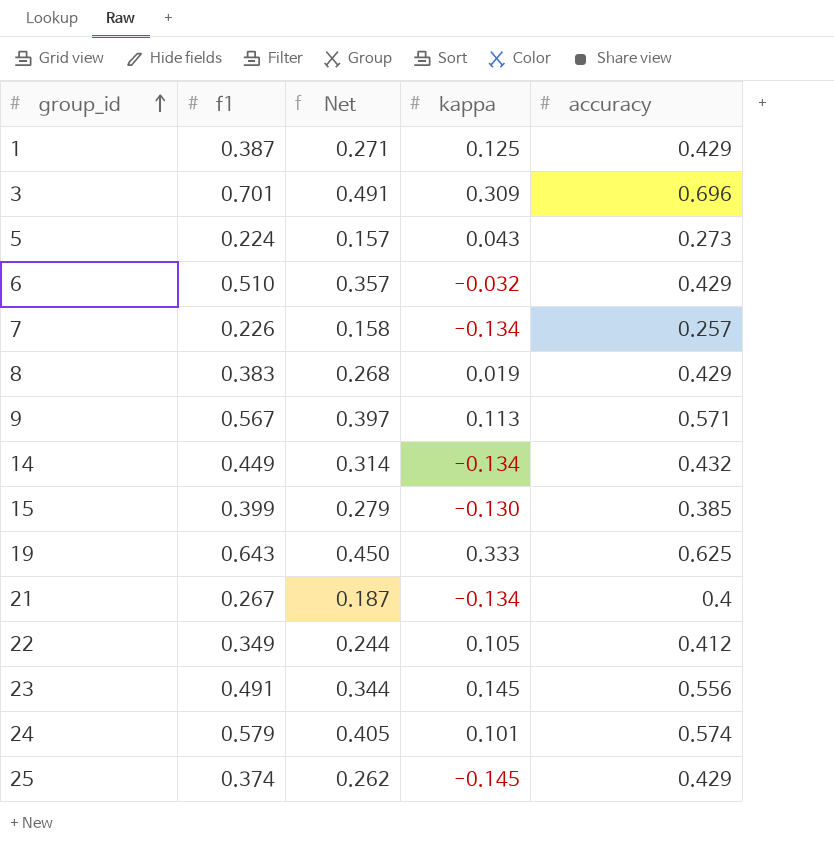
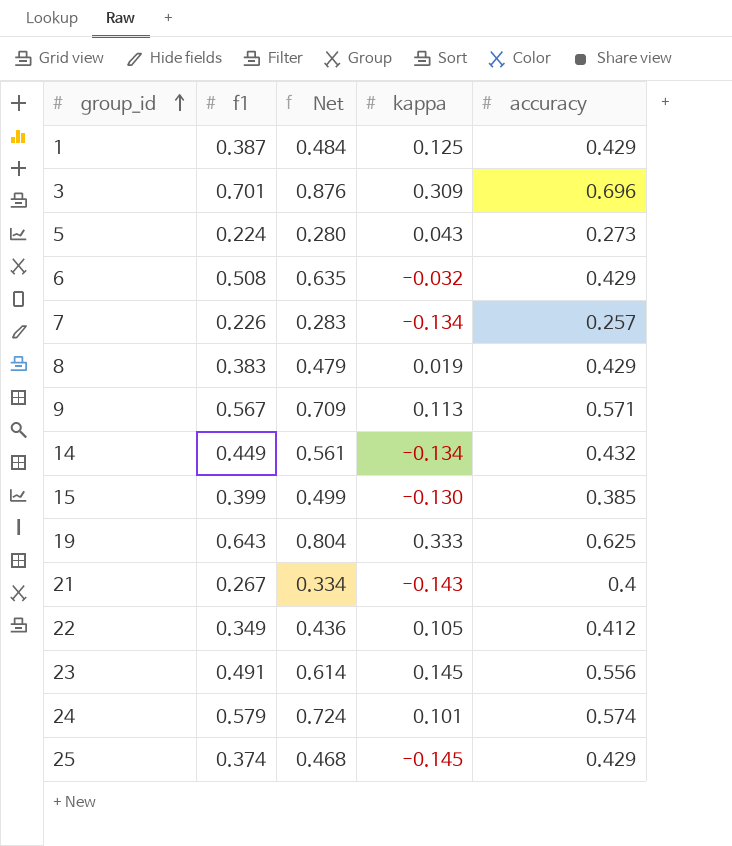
column Net | formula: [f1] * 0.7 -> [f1] * 1.25
6 | f1: 0.510 -> 0.508
21 | kappa: -0.134 -> -0.143

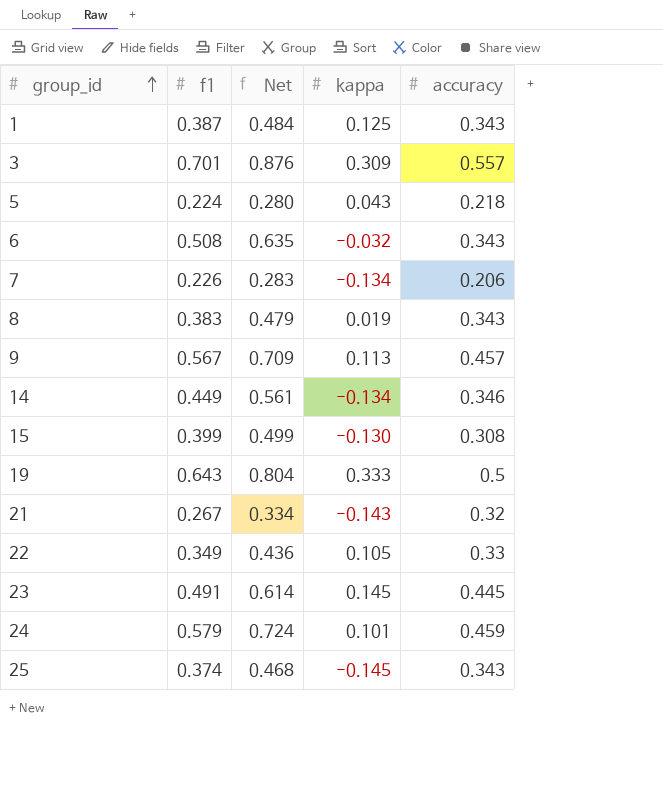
1 | accuracy: 0.429 -> 0.343
3 | accuracy: 0.696 -> 0.557
5 | accuracy: 0.273 -> 0.218
6 | accuracy: 0.429 -> 0.343
7 | accuracy: 0.257 -> 0.206
8 | accuracy: 0.429 -> 0.343
9 | accuracy: 0.571 -> 0.457
14 | accuracy: 0.432 -> 0.346
15 | accuracy: 0.385 -> 0.308
19 | accuracy: 0.625 -> 0.5
21 | accuracy: 0.4 -> 0.32
22 | accuracy: 0.412 -> 0.33
23 | accuracy: 0.556 -> 0.445
24 | accuracy: 0.574 -> 0.459
25 | accuracy: 0.429 -> 0.343

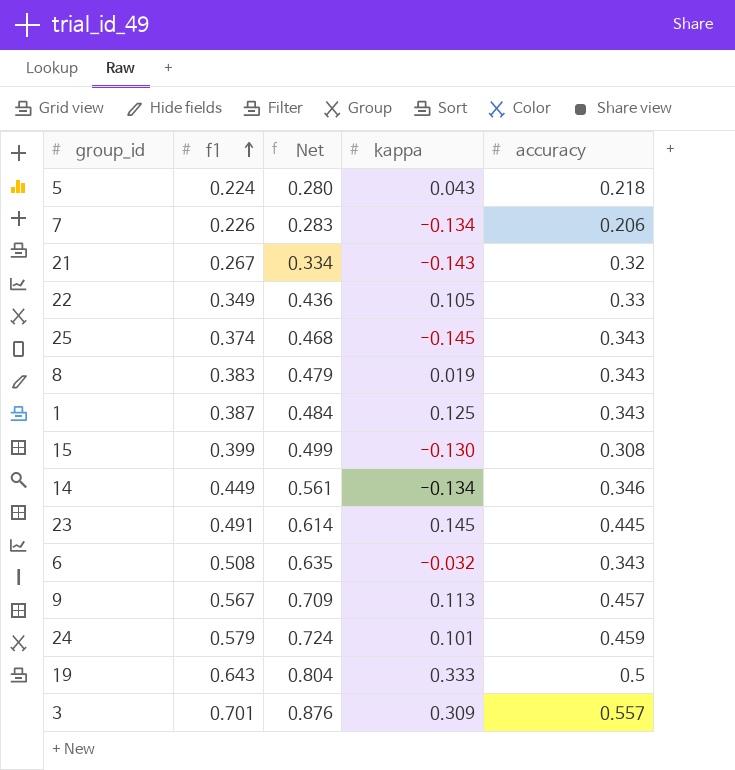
row order: group_id ascending -> f1 ascending

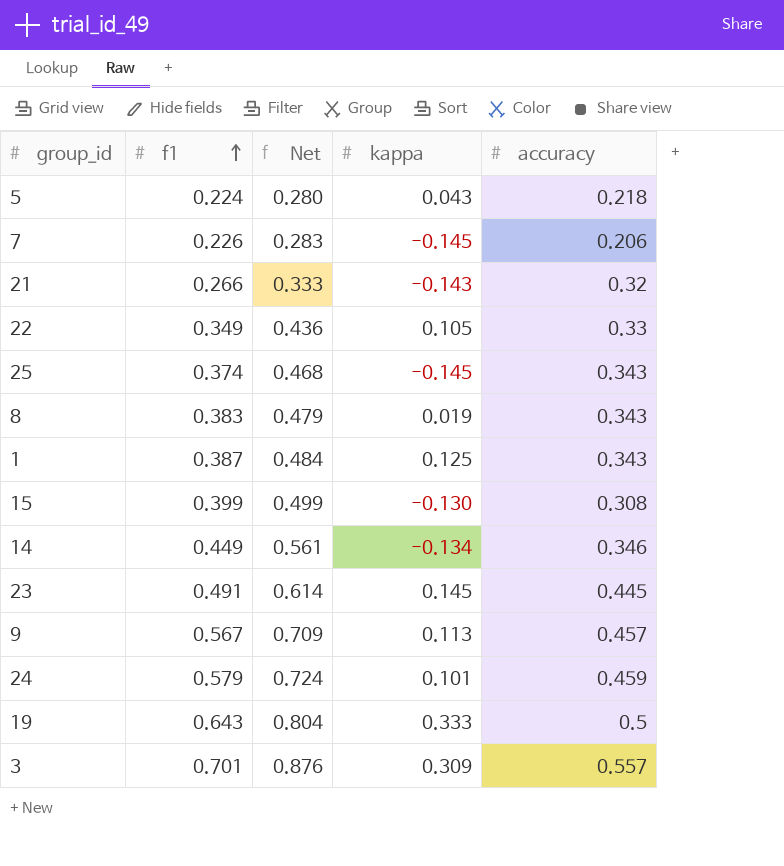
row 6: 0.508 | 0.635 | -0.032 | 0.343 -> none
7 | kappa: -0.134 -> -0.145
21 | f1: 0.267 -> 0.266
21 | Net: 0.334 -> 0.333

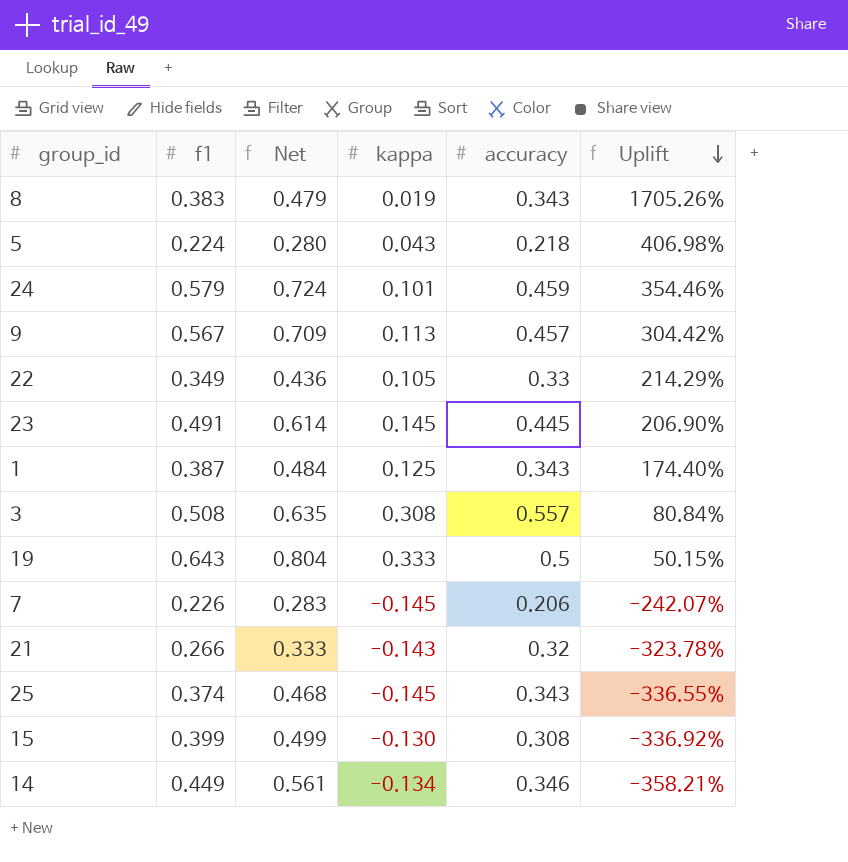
row order: f1 ascending -> Uplift descending
column Uplift | formula: none -> ([accuracy] - [kappa]) / [kappa]
3 | f1: 0.701 -> 0.508
3 | Net: 0.876 -> 0.635
3 | kappa: 0.309 -> 0.308

